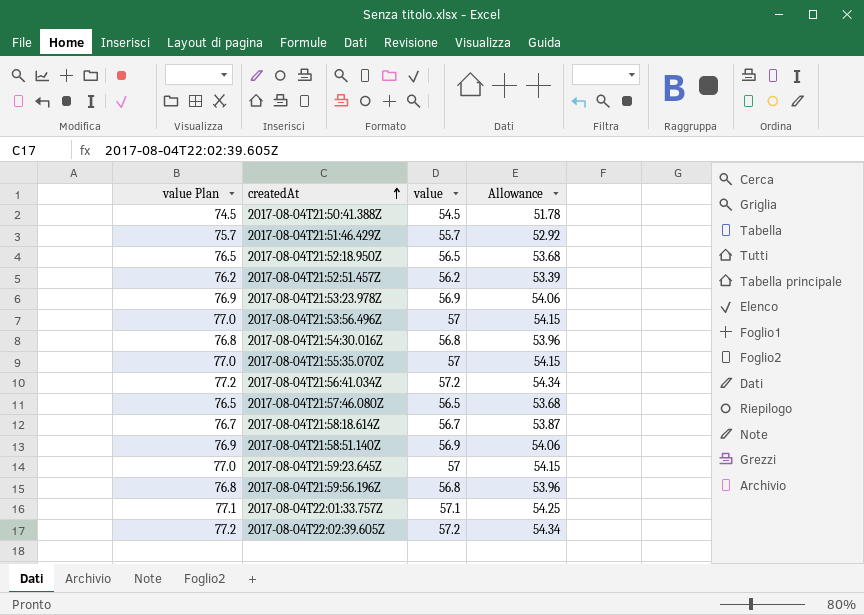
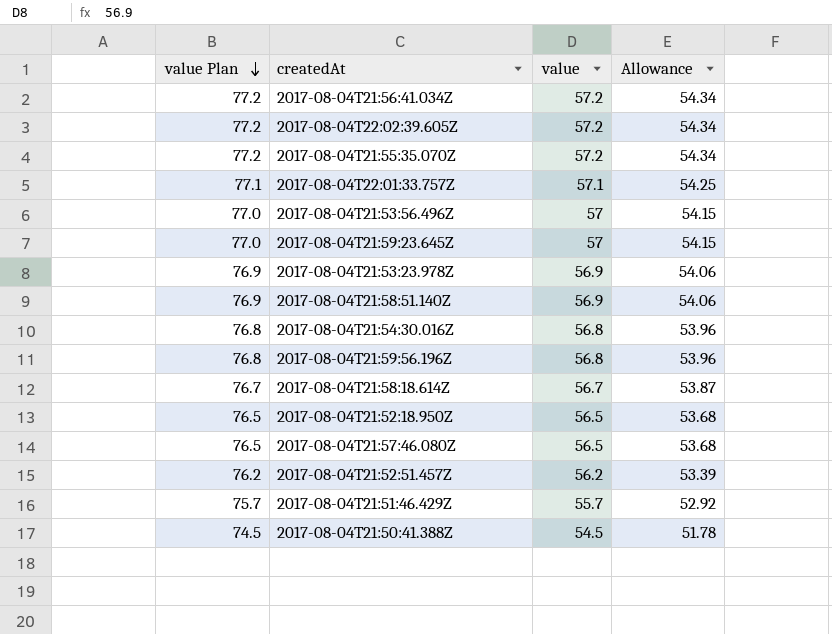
row order: createdAt ascending -> value Plan descending
2017-08-04T21:55:35.070Z | value Plan: 77.0 -> 77.2
2017-08-04T21:55:35.070Z | value: 57 -> 57.2
2017-08-04T21:55:35.070Z | Allowance: 54.15 -> 54.34

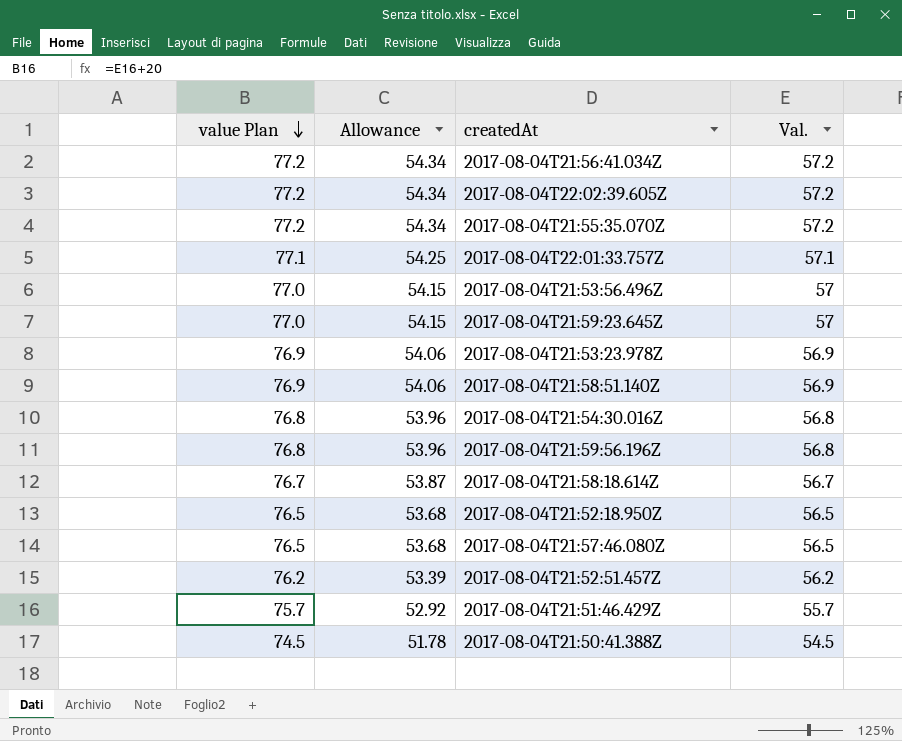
column Allowance | position: 4 -> 2
column name: value -> Val.

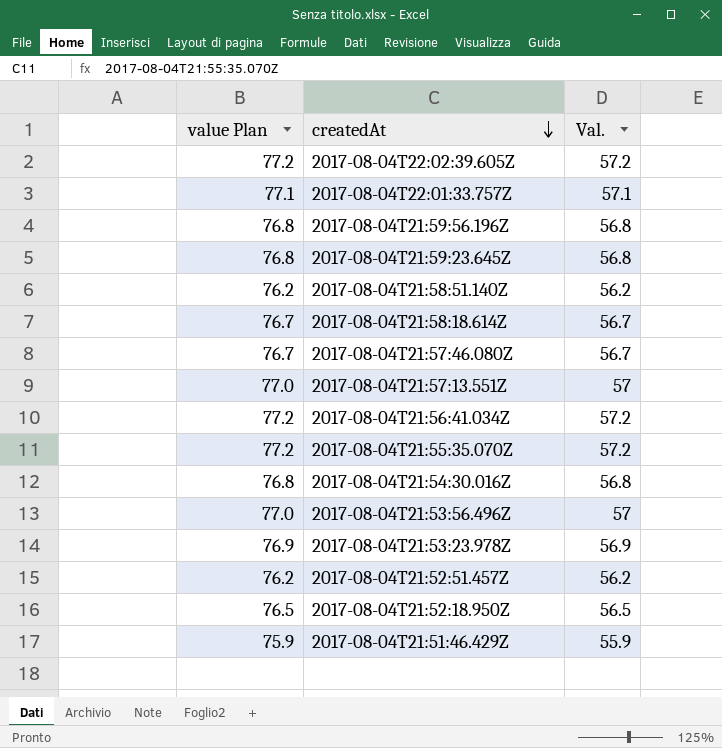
row order: value Plan descending -> createdAt descending
column Allowance | formula: [Val.] * 0.95 -> none
row 2017-08-04T21:50:41.388Z: 74.5 | 51.78 | 54.5 -> none
2017-08-04T21:59:23.645Z | value Plan: 77.0 -> 76.8
2017-08-04T21:59:23.645Z | Val.: 57 -> 56.8
2017-08-04T21:58:51.140Z | value Plan: 76.9 -> 76.2
2017-08-04T21:58:51.140Z | Val.: 56.9 -> 56.2
2017-08-04T21:57:46.080Z | value Plan: 76.5 -> 76.7
2017-08-04T21:57:46.080Z | Val.: 56.5 -> 56.7
row 2017-08-04T21:57:13.551Z: none -> 77.0 | 57
2017-08-04T21:51:46.429Z | value Plan: 75.7 -> 75.9
2017-08-04T21:51:46.429Z | Val.: 55.7 -> 55.9

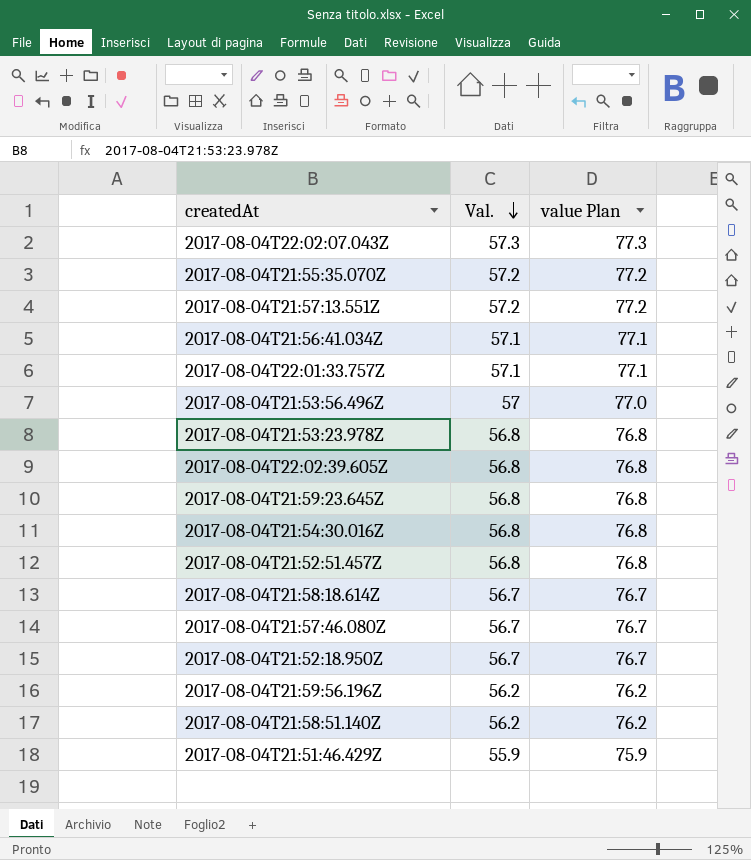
row order: createdAt descending -> Val. descending
column value Plan | position: 1 -> 3
row 2017-08-04T22:02:07.043Z: none -> 57.3 | 77.3
2017-08-04T21:57:13.551Z | Val.: 57 -> 57.2
2017-08-04T21:57:13.551Z | value Plan: 77.0 -> 77.2
2017-08-04T21:56:41.034Z | Val.: 57.2 -> 57.1
2017-08-04T21:56:41.034Z | value Plan: 77.2 -> 77.1
2017-08-04T21:53:23.978Z | Val.: 56.9 -> 56.8
2017-08-04T21:53:23.978Z | value Plan: 76.9 -> 76.8
2017-08-04T22:02:39.605Z | Val.: 57.2 -> 56.8
2017-08-04T22:02:39.605Z | value Plan: 77.2 -> 76.8
2017-08-04T21:52:51.457Z | Val.: 56.2 -> 56.8
2017-08-04T21:52:51.457Z | value Plan: 76.2 -> 76.8
2017-08-04T21:52:18.950Z | Val.: 56.5 -> 56.7
2017-08-04T21:52:18.950Z | value Plan: 76.5 -> 76.7
2017-08-04T21:59:56.196Z | Val.: 56.8 -> 56.2
2017-08-04T21:59:56.196Z | value Plan: 76.8 -> 76.2

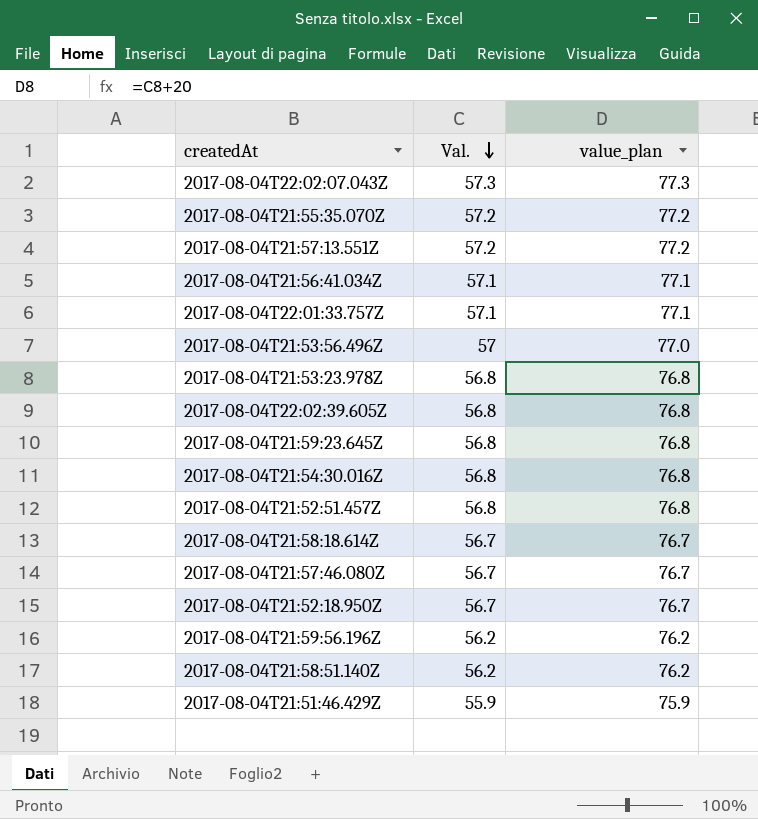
column name: value Plan -> value_plan

